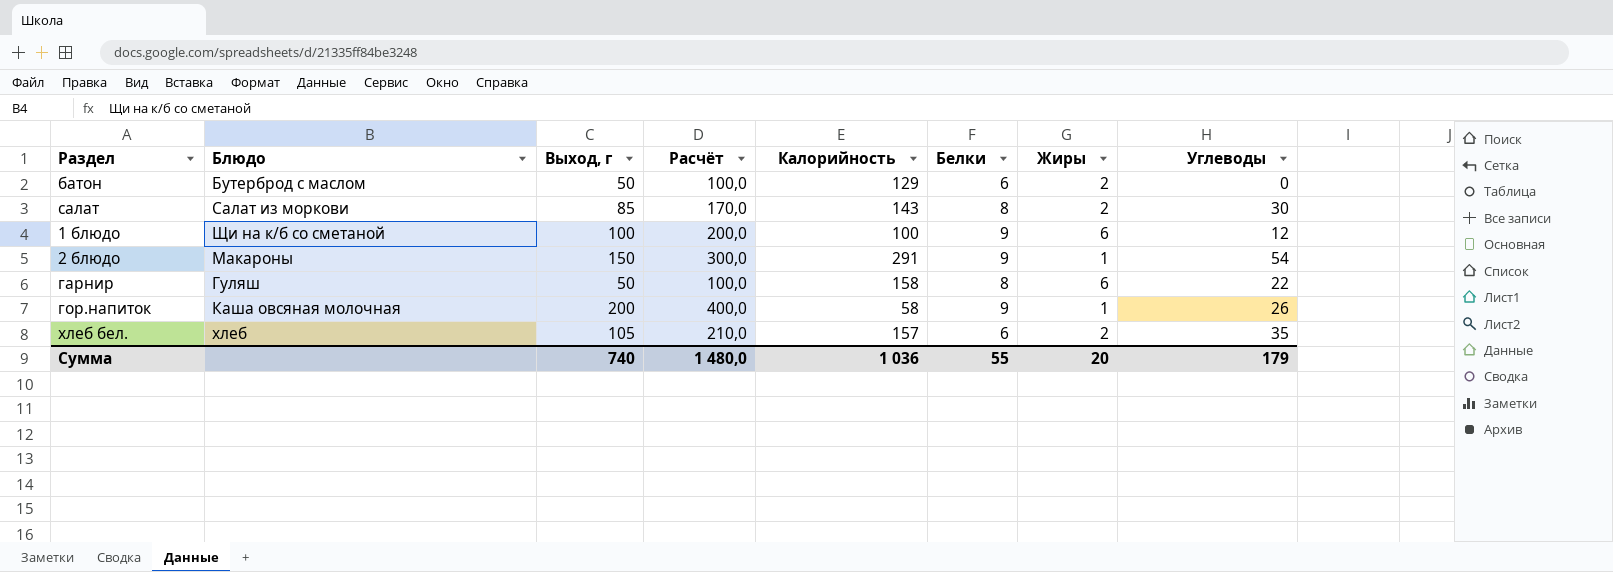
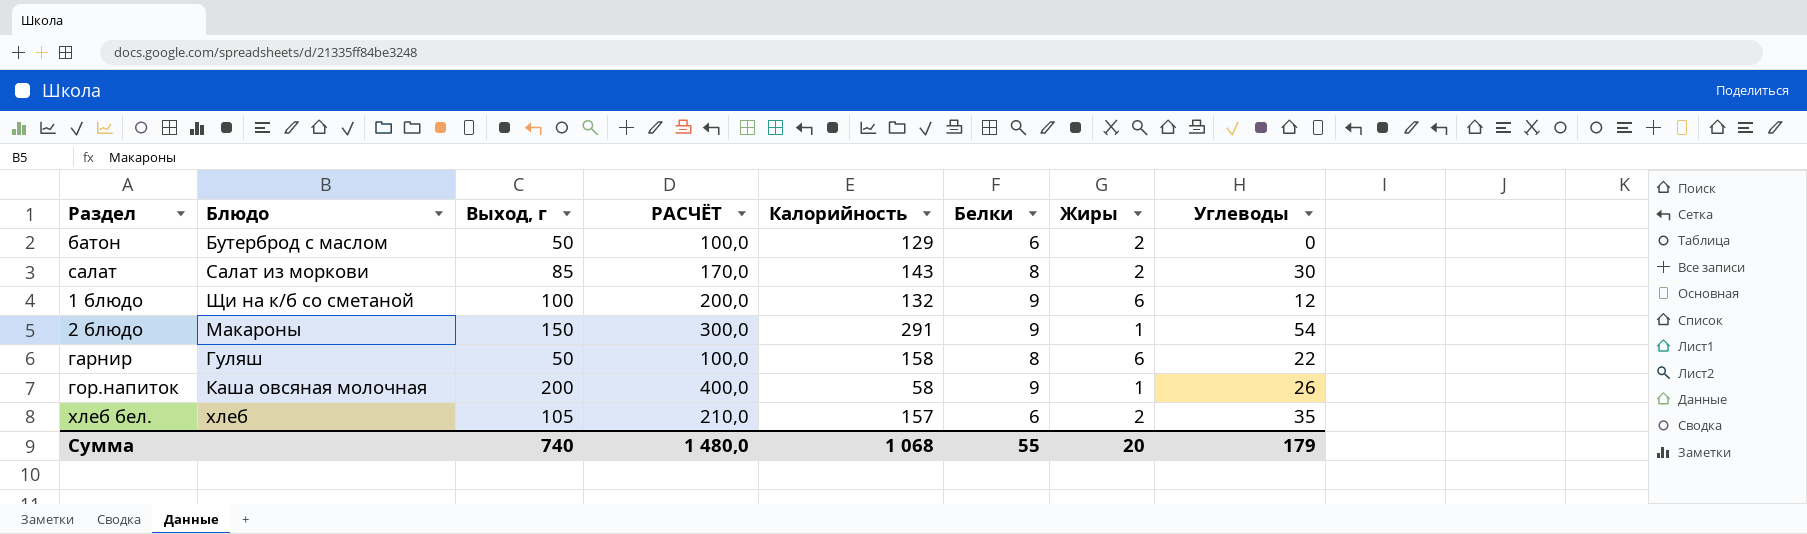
column name: Расчёт -> РАСЧЁТ
1 блюдо | Калорийность: 100 -> 132
Сумма | Калорийность: 1 036 -> 1 068

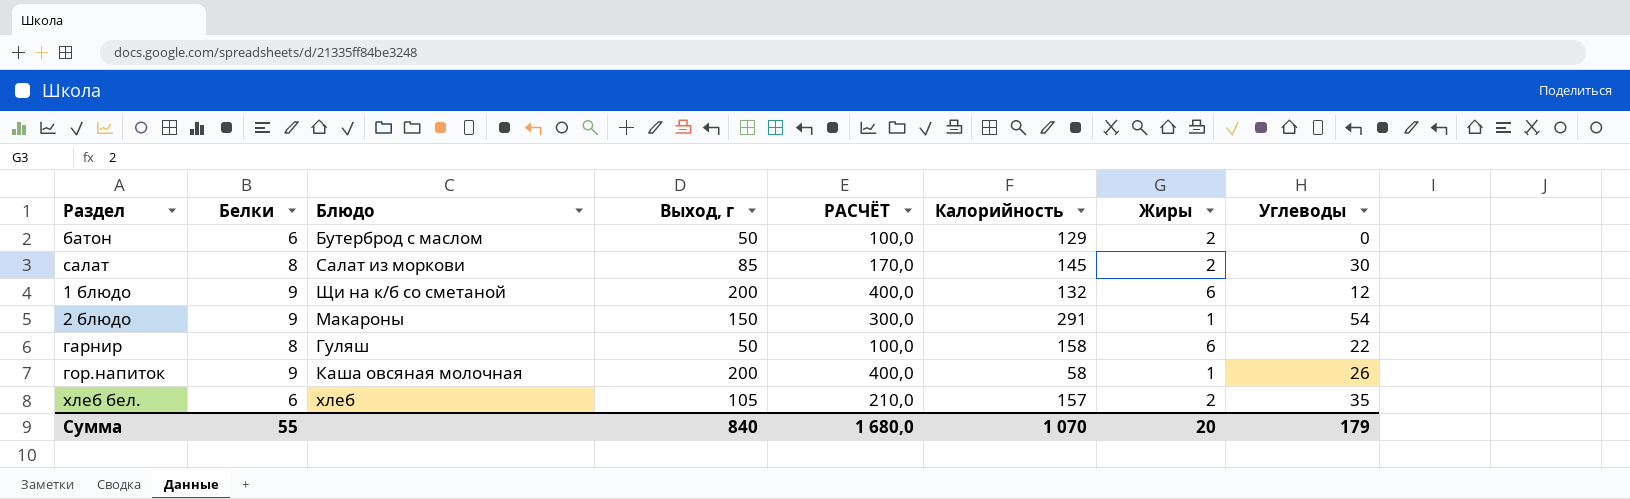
column Белки | position: 6 -> 2
салат | Калорийность: 143 -> 145
1 блюдо | Выход, г: 100 -> 200
1 блюдо | РАСЧЁТ: 200,0 -> 400,0
Сумма | Выход, г: 740 -> 840
Сумма | РАСЧЁТ: 1 480,0 -> 1 680,0
Сумма | Калорийность: 1 068 -> 1 070

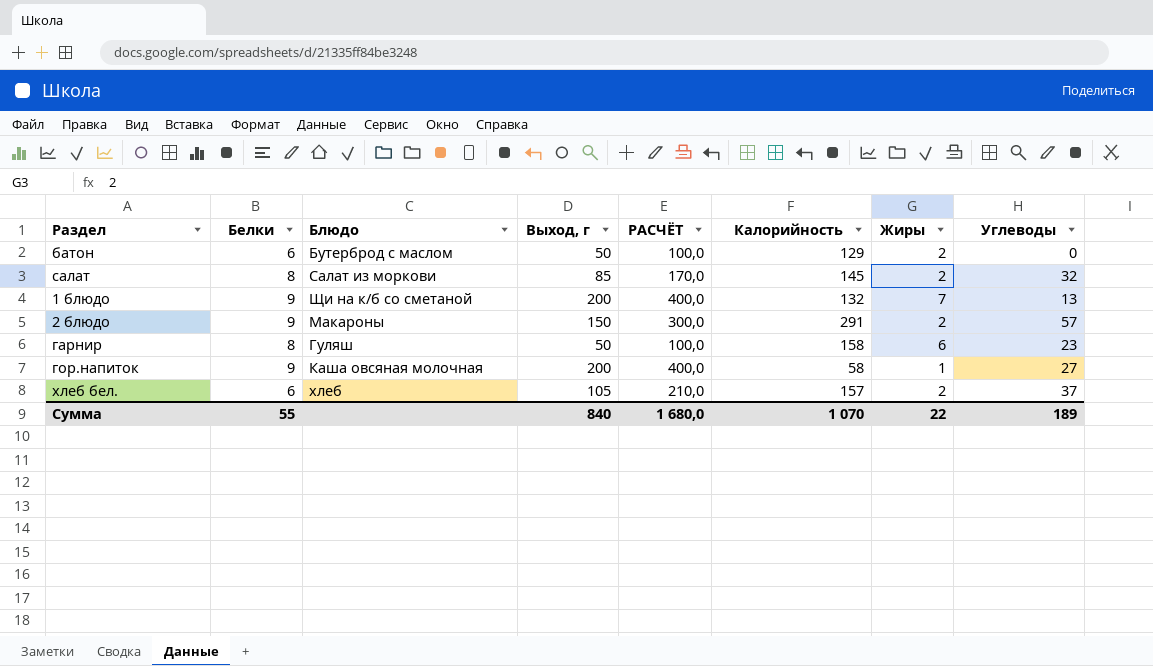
салат | Углеводы: 30 -> 32
1 блюдо | Жиры: 6 -> 7
1 блюдо | Углеводы: 12 -> 13
2 блюдо | Жиры: 1 -> 2
2 блюдо | Углеводы: 54 -> 57
гарнир | Углеводы: 22 -> 23
гор.напиток | Углеводы: 26 -> 27
хлеб бел. | Углеводы: 35 -> 37
Сумма | Жиры: 20 -> 22
Сумма | Углеводы: 179 -> 189

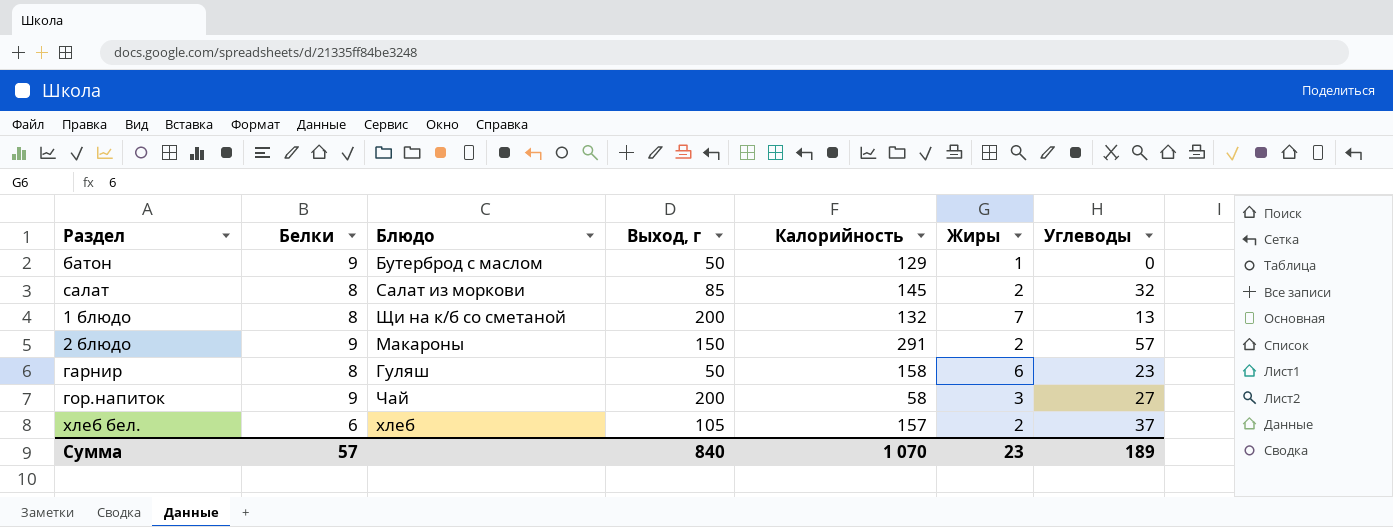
column РАСЧЁТ | formula: [Выход, г] * 2 -> none
батон | Белки: 6 -> 9
батон | Жиры: 2 -> 1
1 блюдо | Белки: 9 -> 8
гор.напиток | Блюдо: Каша овсяная молочная -> Чай
гор.напиток | Жиры: 1 -> 3
Сумма | Белки: 55 -> 57
Сумма | Жиры: 22 -> 23

